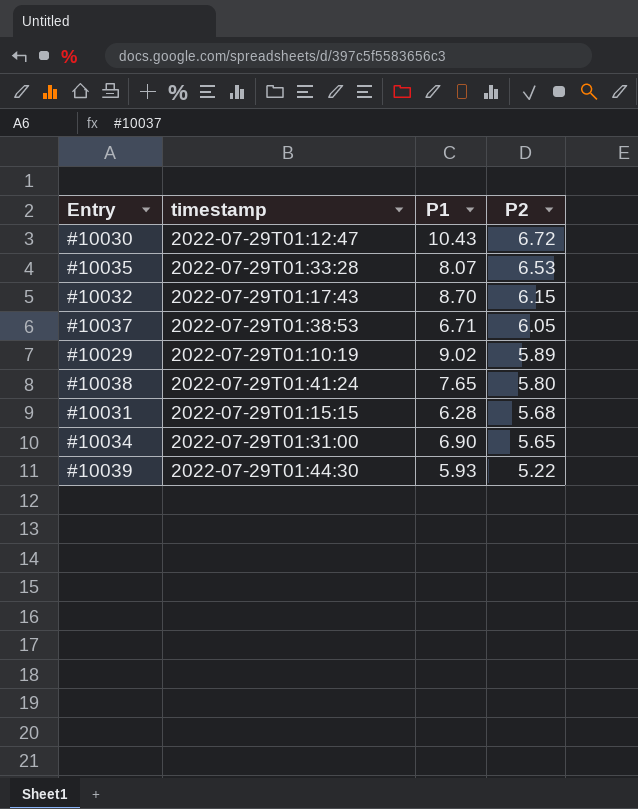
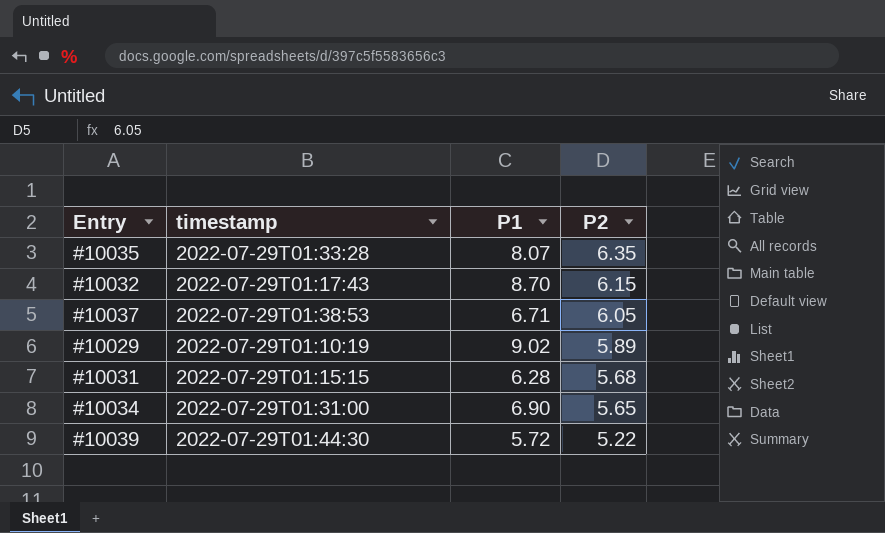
row #10030: 2022-07-29T01:12:47 | 10.43 | 6.72 -> none
row #10038: 2022-07-29T01:41:24 | 7.65 | 5.80 -> none
#10035 | P2: 6.53 -> 6.35
#10039 | P1: 5.93 -> 5.72

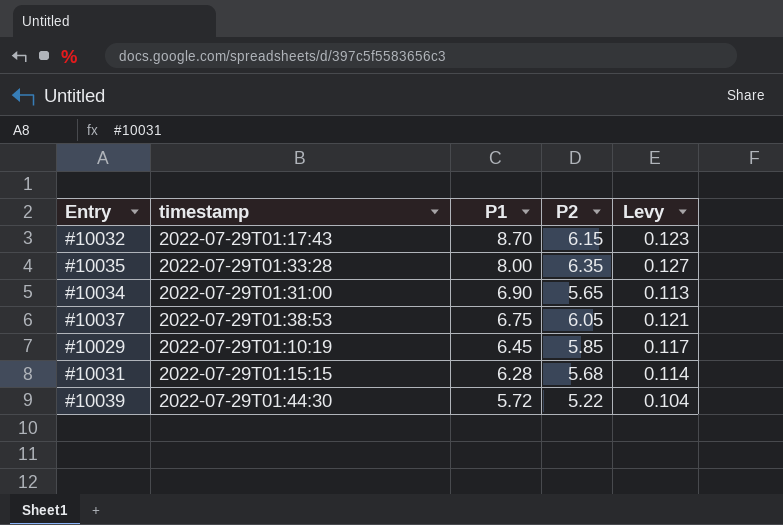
row order: P2 descending -> P1 descending
column Levy | formula: none -> [P2] * 0.02
#10035 | P1: 8.07 -> 8.00
#10037 | P1: 6.71 -> 6.75
#10029 | P1: 9.02 -> 6.45
#10029 | P2: 5.89 -> 5.85

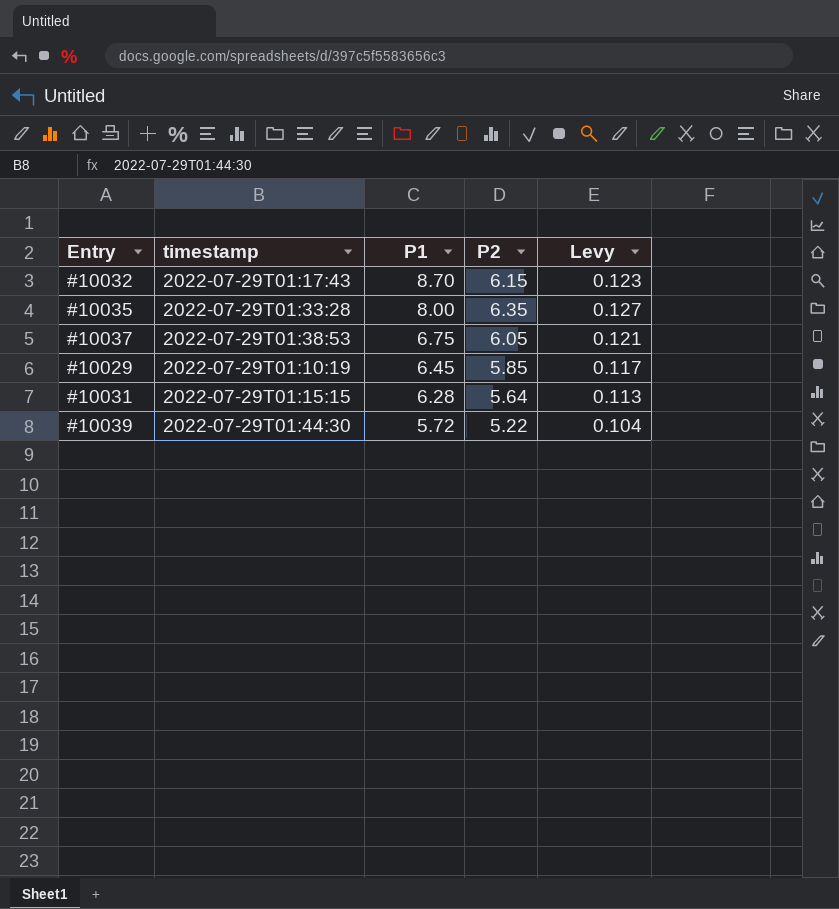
row #10034: 2022-07-29T01:31:00 | 6.90 | 5.65 | 0.113 -> none
#10031 | P2: 5.68 -> 5.64
#10031 | Levy: 0.114 -> 0.113

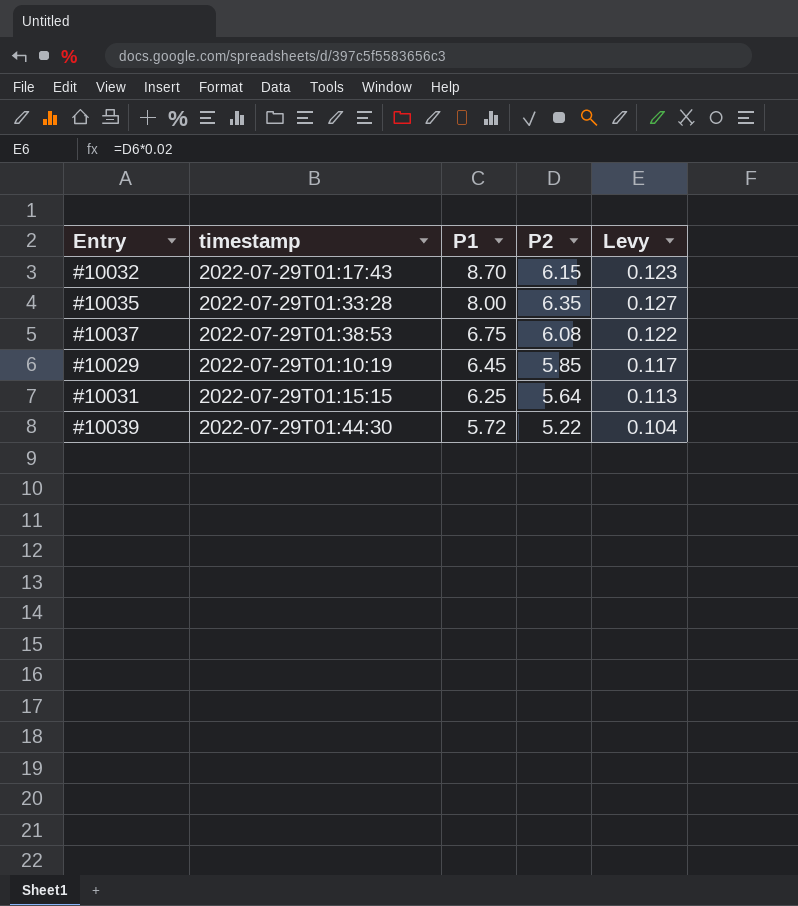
#10037 | P2: 6.05 -> 6.08
#10037 | Levy: 0.121 -> 0.122
#10031 | P1: 6.28 -> 6.25

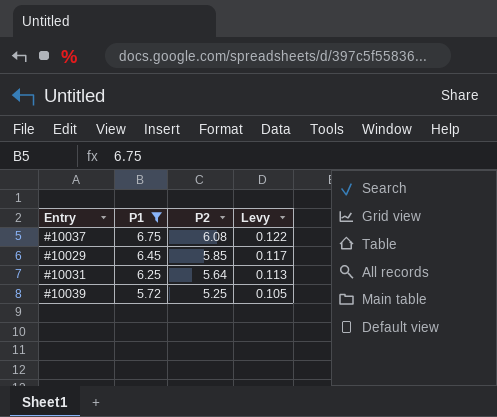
filter: none -> P1 <= 6.75
column timestamp | position: 2 -> none
#10039 | P2: 5.22 -> 5.25
#10039 | Levy: 0.104 -> 0.105

